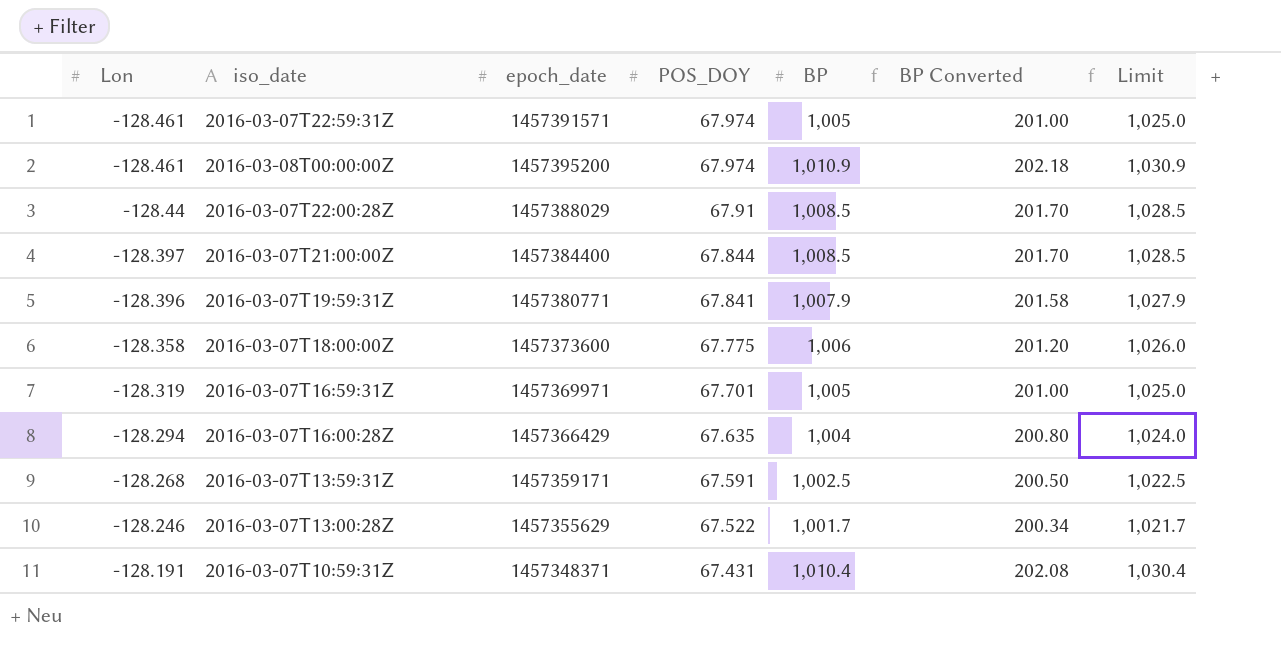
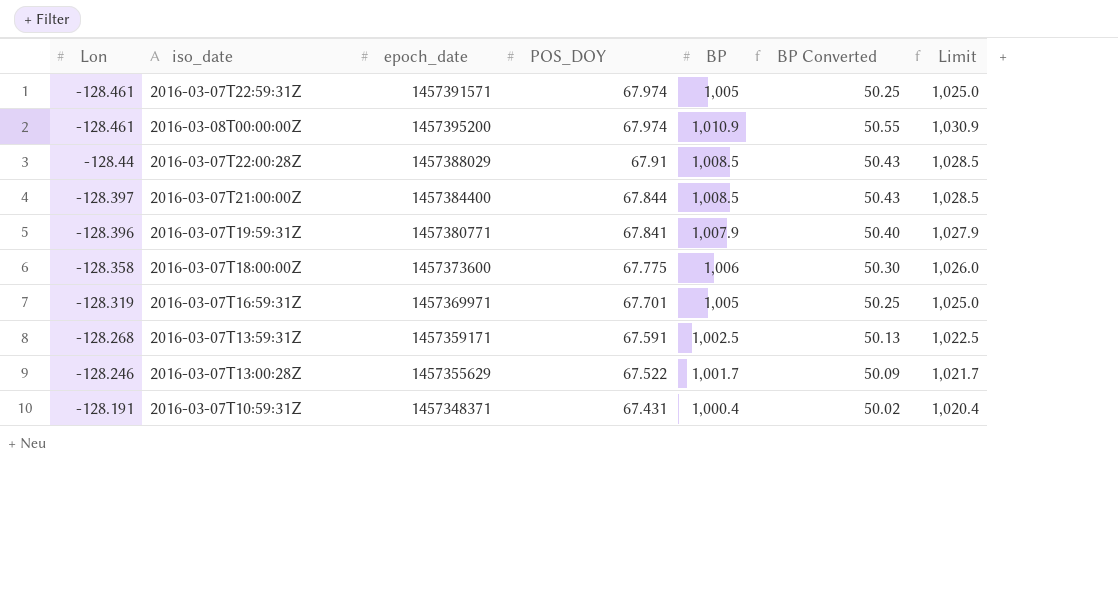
column BP Converted | formula: [BP] * 0.2 -> [BP] * 0.05
row 2016-03-07T16:00:28Z: -128.294 | 1457366429 | 67.635 | 1,004 | 200.80 | 1,024.0 -> none
2016-03-07T10:59:31Z | BP: 1,010.4 -> 1,000.4
2016-03-07T10:59:31Z | Limit: 1,030.4 -> 1,020.4

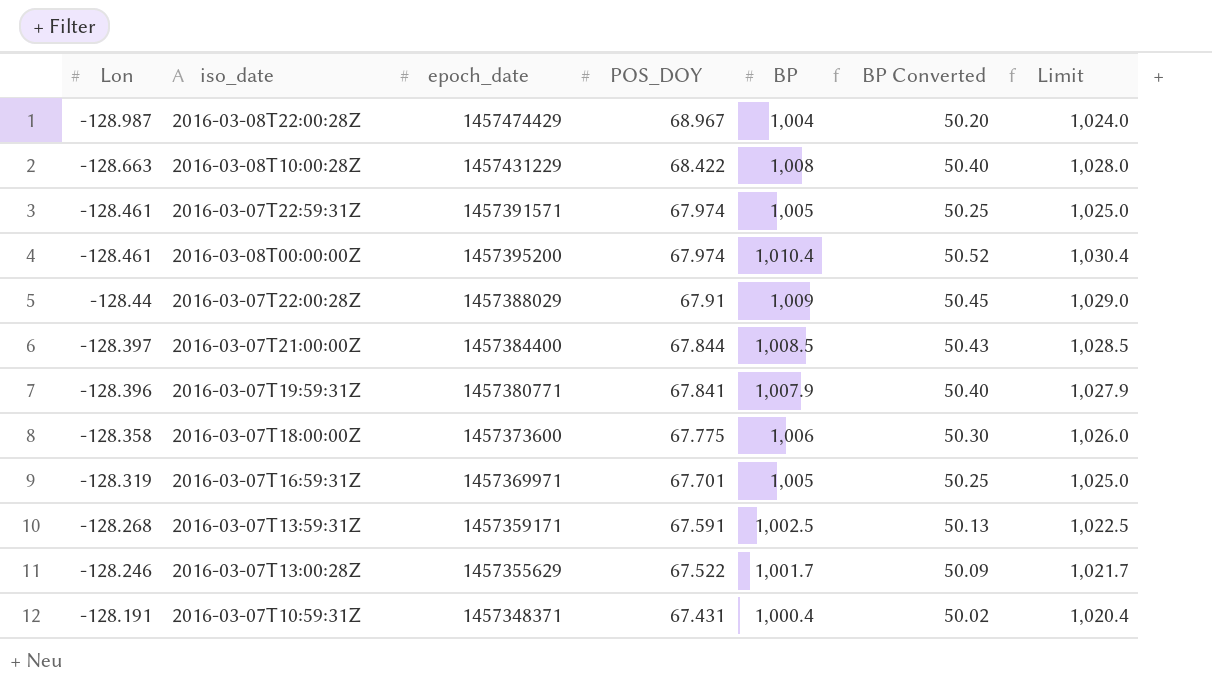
row 2016-03-08T22:00:28Z: none -> -128.987 | 1457474429 | 68.967 | 1,004 | 50.20 | 1,024.0
row 2016-03-08T10:00:28Z: none -> -128.663 | 1457431229 | 68.422 | 1,008 | 50.40 | 1,028.0
2016-03-08T00:00:00Z | BP: 1,010.9 -> 1,010.4
2016-03-08T00:00:00Z | BP Converted: 50.55 -> 50.52
2016-03-08T00:00:00Z | Limit: 1,030.9 -> 1,030.4
2016-03-07T22:00:28Z | BP: 1,008.5 -> 1,009
2016-03-07T22:00:28Z | BP Converted: 50.43 -> 50.45
2016-03-07T22:00:28Z | Limit: 1,028.5 -> 1,029.0

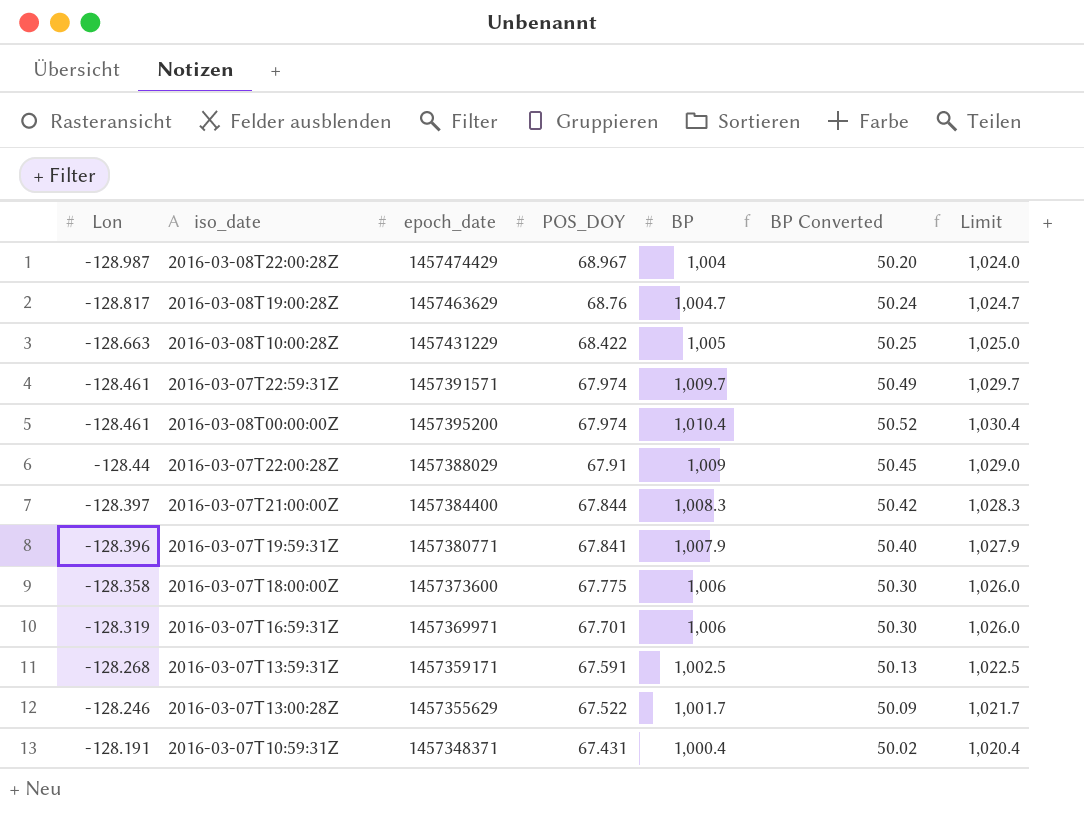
row 2016-03-08T19:00:28Z: none -> -128.817 | 1457463629 | 68.76 | 1,004.7 | 50.24 | 1,024.7
2016-03-08T10:00:28Z | BP: 1,008 -> 1,005
2016-03-08T10:00:28Z | BP Converted: 50.40 -> 50.25
2016-03-08T10:00:28Z | Limit: 1,028.0 -> 1,025.0
2016-03-07T22:59:31Z | BP: 1,005 -> 1,009.7
2016-03-07T22:59:31Z | BP Converted: 50.25 -> 50.49
2016-03-07T22:59:31Z | Limit: 1,025.0 -> 1,029.7
2016-03-07T21:00:00Z | BP: 1,008.5 -> 1,008.3
2016-03-07T21:00:00Z | BP Converted: 50.43 -> 50.42
2016-03-07T21:00:00Z | Limit: 1,028.5 -> 1,028.3
2016-03-07T16:59:31Z | BP: 1,005 -> 1,006
2016-03-07T16:59:31Z | BP Converted: 50.25 -> 50.30
2016-03-07T16:59:31Z | Limit: 1,025.0 -> 1,026.0

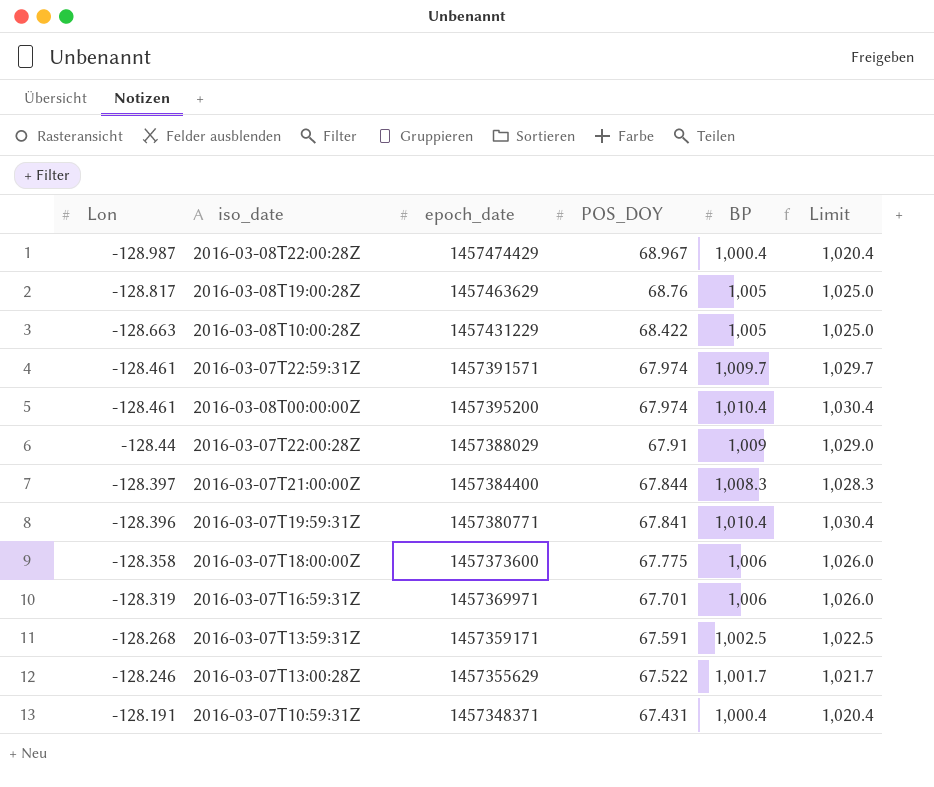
column BP Converted | formula: [BP] * 0.05 -> none
2016-03-08T22:00:28Z | BP: 1,004 -> 1,000.4
2016-03-08T22:00:28Z | Limit: 1,024.0 -> 1,020.4
2016-03-08T19:00:28Z | BP: 1,004.7 -> 1,005
2016-03-08T19:00:28Z | Limit: 1,024.7 -> 1,025.0
2016-03-07T19:59:31Z | BP: 1,007.9 -> 1,010.4
2016-03-07T19:59:31Z | Limit: 1,027.9 -> 1,030.4

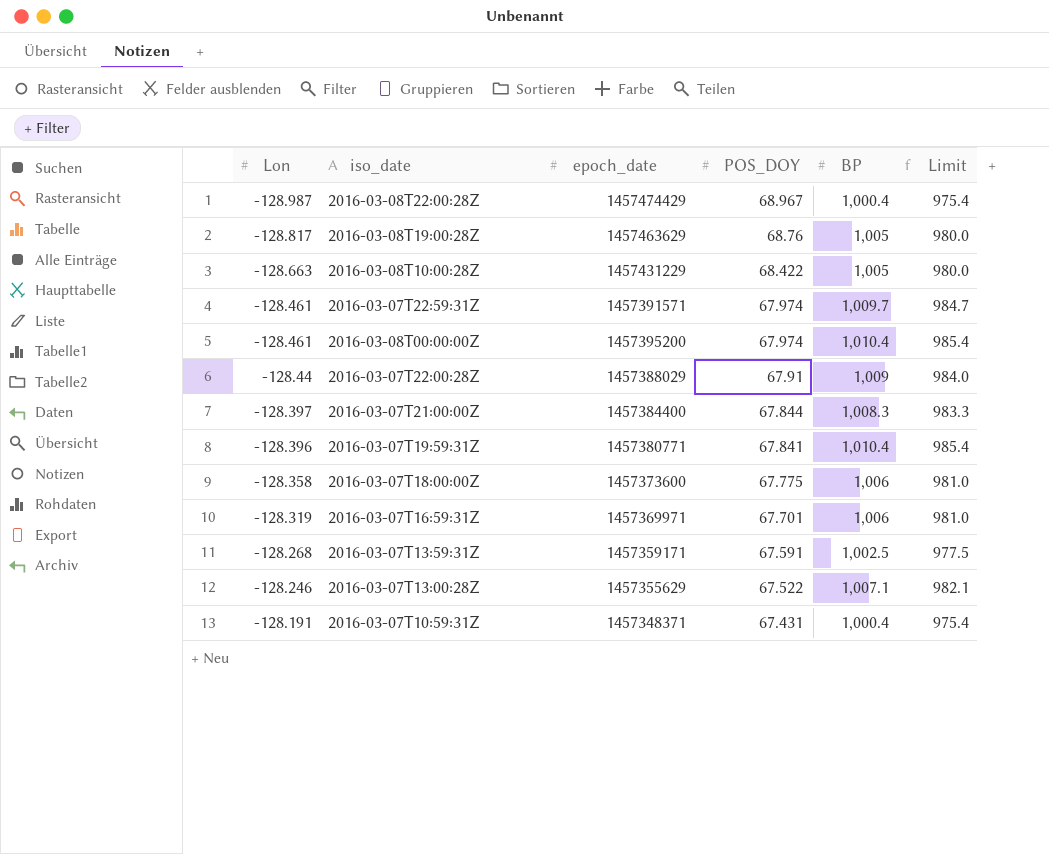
column Limit | formula: [BP] + 20 -> [BP] - 25
2016-03-07T13:00:28Z | BP: 1,001.7 -> 1,007.1

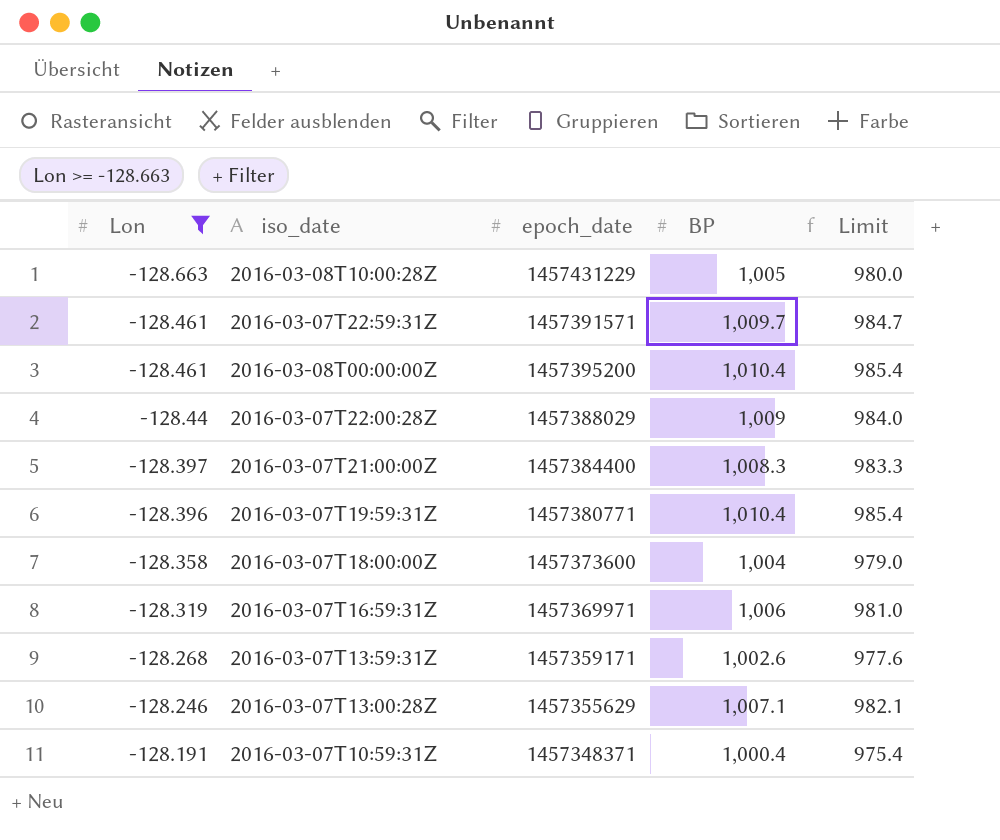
filter: none -> Lon >= -128.663
column POS_DOY | position: 4 -> none
2016-03-07T18:00:00Z | BP: 1,006 -> 1,004
2016-03-07T18:00:00Z | Limit: 981.0 -> 979.0
2016-03-07T13:59:31Z | BP: 1,002.5 -> 1,002.6
2016-03-07T13:59:31Z | Limit: 977.5 -> 977.6

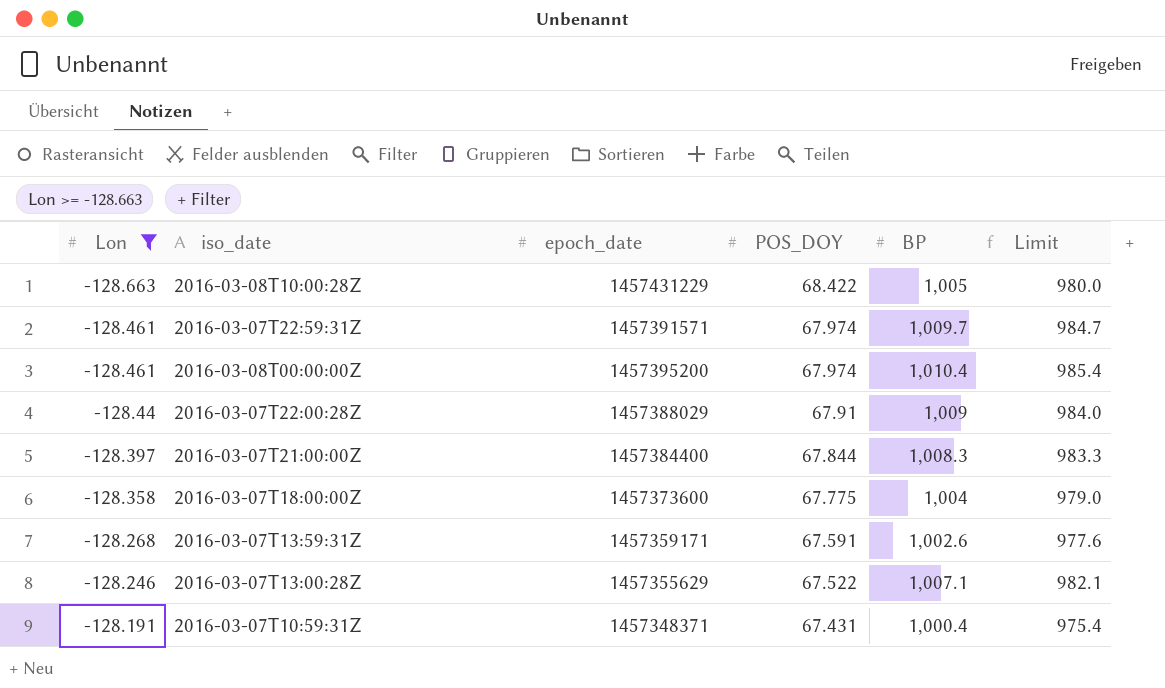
column POS_DOY | position: none -> 4
row 2016-03-07T19:59:31Z: -128.396 | 1457380771 | 1,010.4 | 985.4 -> none
row 2016-03-07T16:59:31Z: -128.319 | 1457369971 | 1,006 | 981.0 -> none

